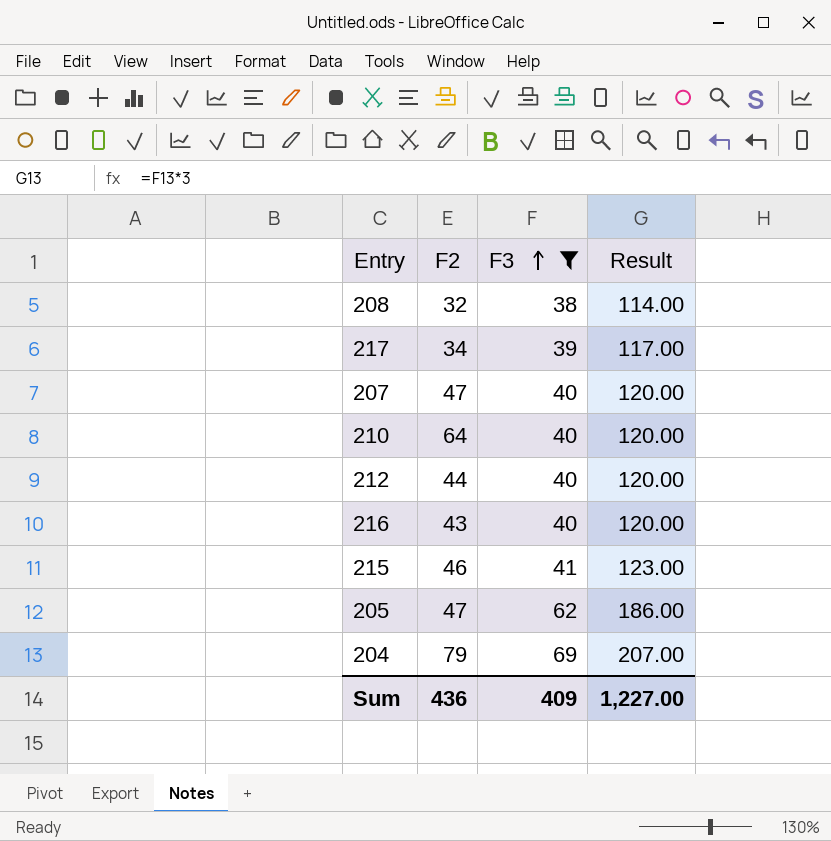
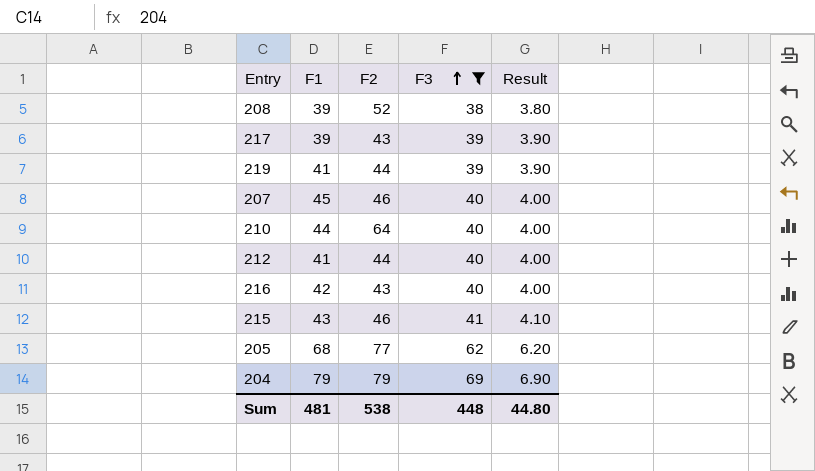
column F1 | position: none -> 2
column Result | formula: [F3] * 3 -> [F3] * 0.1
208 | F2: 32 -> 52
217 | F2: 34 -> 43
row 219: none -> 41 | 44 | 39 | 3.90
207 | F2: 47 -> 46
205 | F2: 47 -> 77
Sum | F2: 436 -> 538
Sum | F3: 409 -> 448
Sum | Result: 1,227.00 -> 44.80

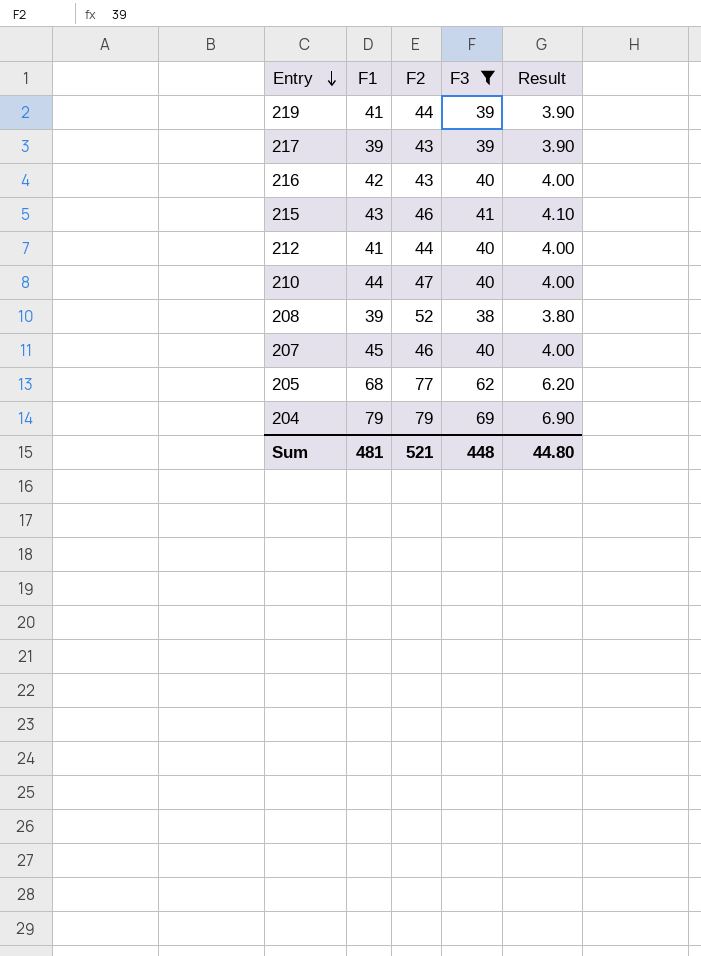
row order: F3 ascending -> Entry descending
210 | F2: 64 -> 47
Sum | F2: 538 -> 521

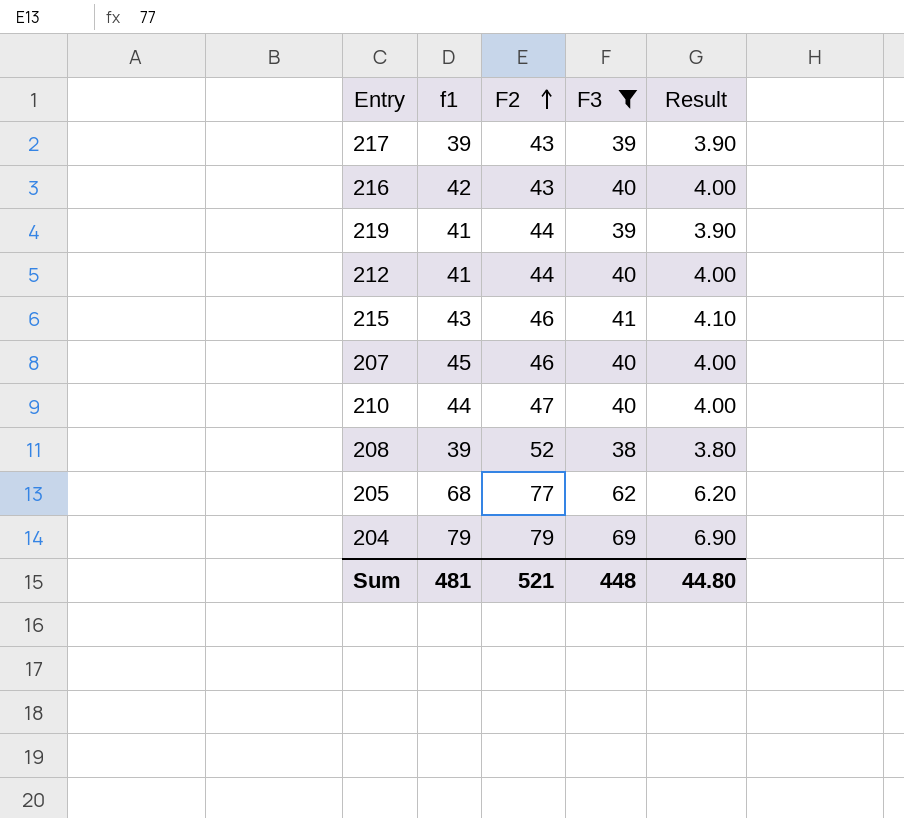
row order: Entry descending -> F2 ascending
column name: F1 -> f1

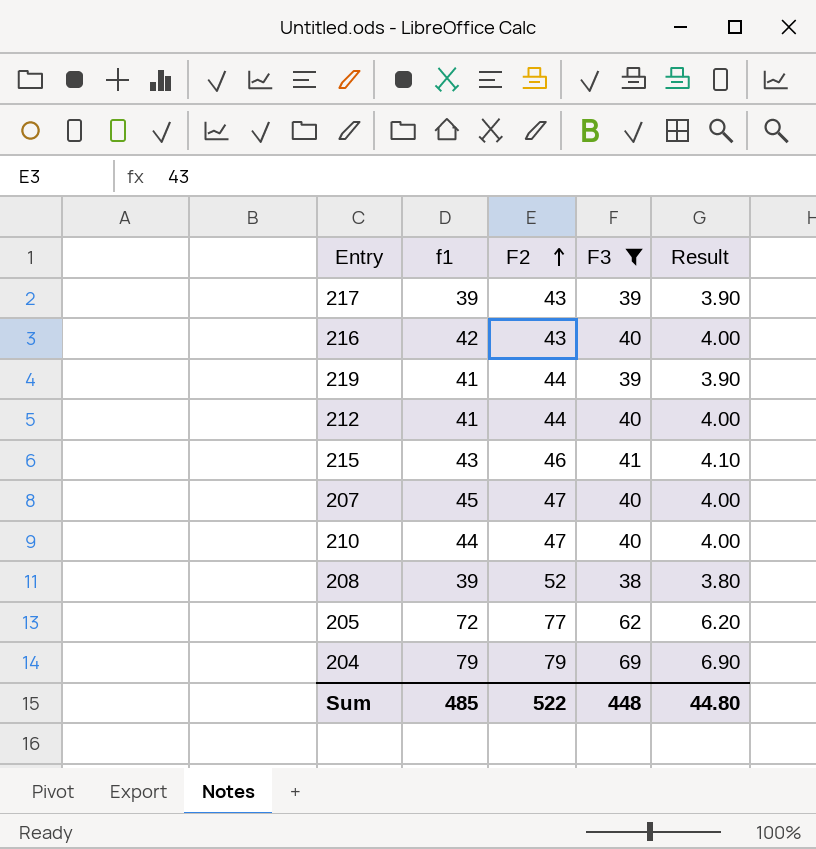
207 | F2: 46 -> 47
205 | f1: 68 -> 72
Sum | f1: 481 -> 485
Sum | F2: 521 -> 522

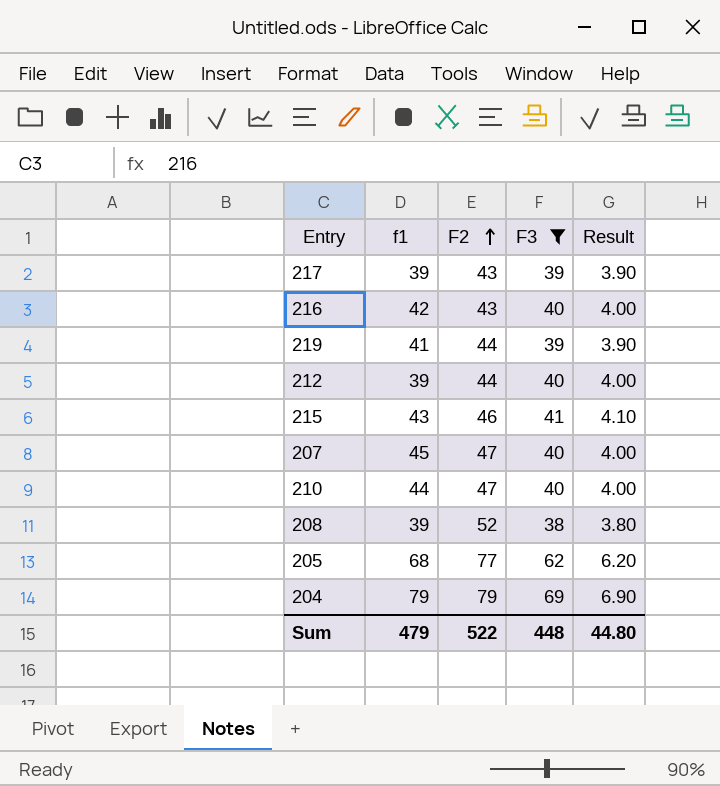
212 | f1: 41 -> 39
205 | f1: 72 -> 68
Sum | f1: 485 -> 479

